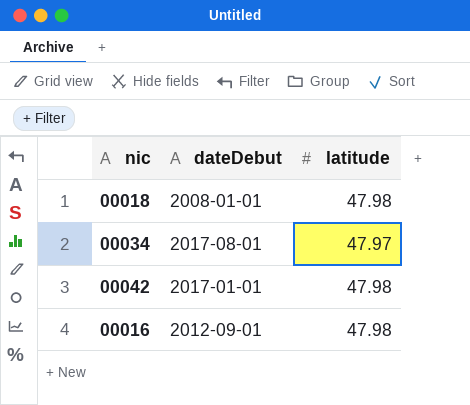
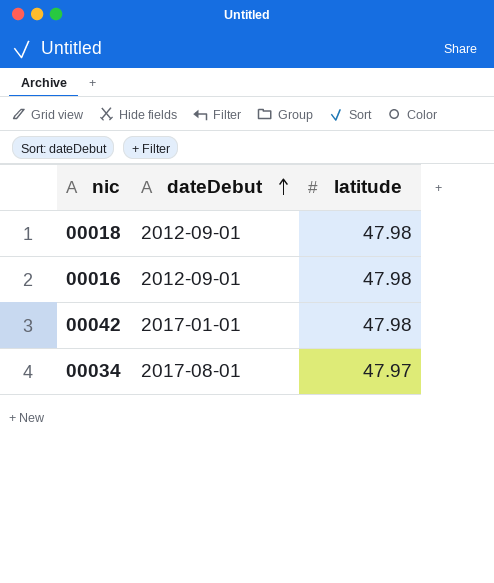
row order: none -> dateDebut ascending
00018 | dateDebut: 2008-01-01 -> 2012-09-01

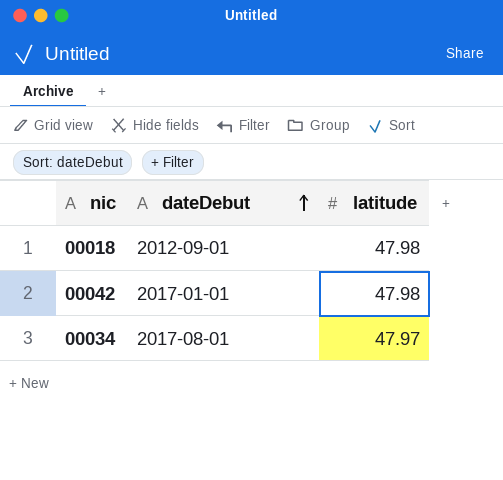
row 00016: 2012-09-01 | 47.98 -> none

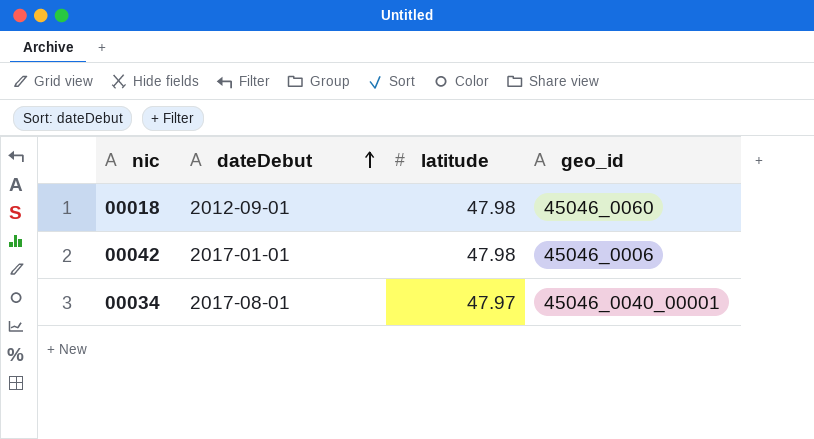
column geo_id | position: none -> 4

